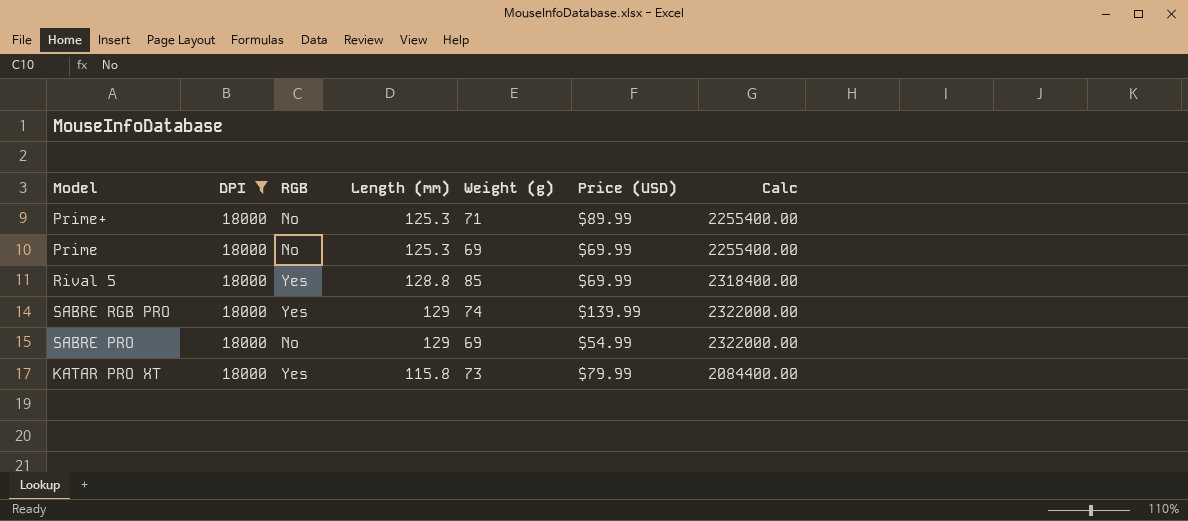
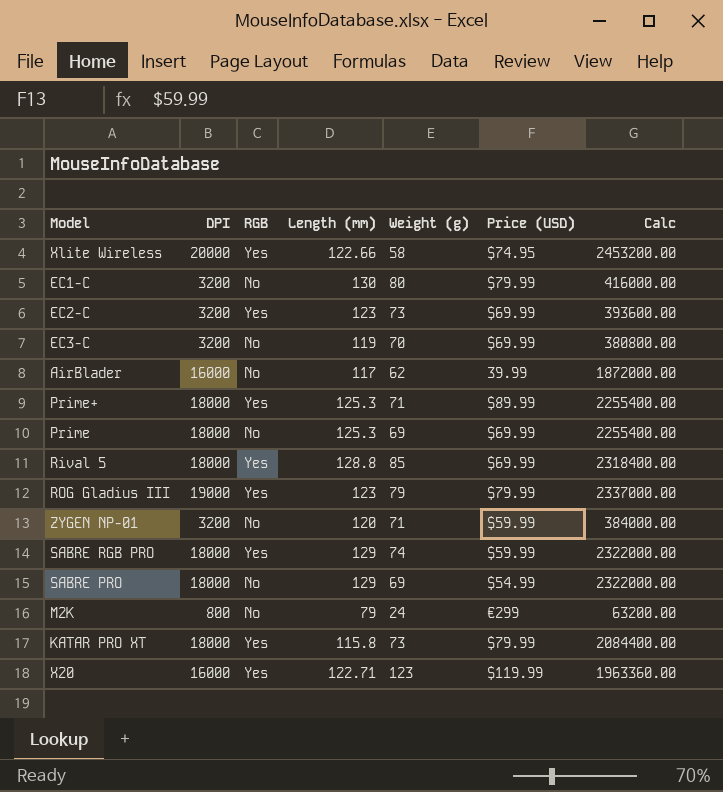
filter: DPI = 18000 -> none
Prime+ | RGB: No -> Yes
SABRE RGB PRO | Price (USD): $139.99 -> $59.99

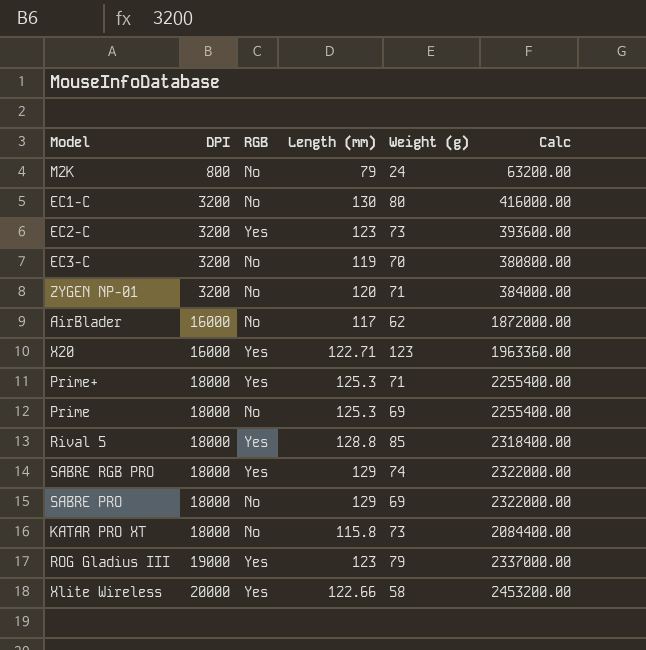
row order: none -> DPI ascending
column Price (USD) | position: 6 -> none
KATAR PRO XT | RGB: Yes -> No

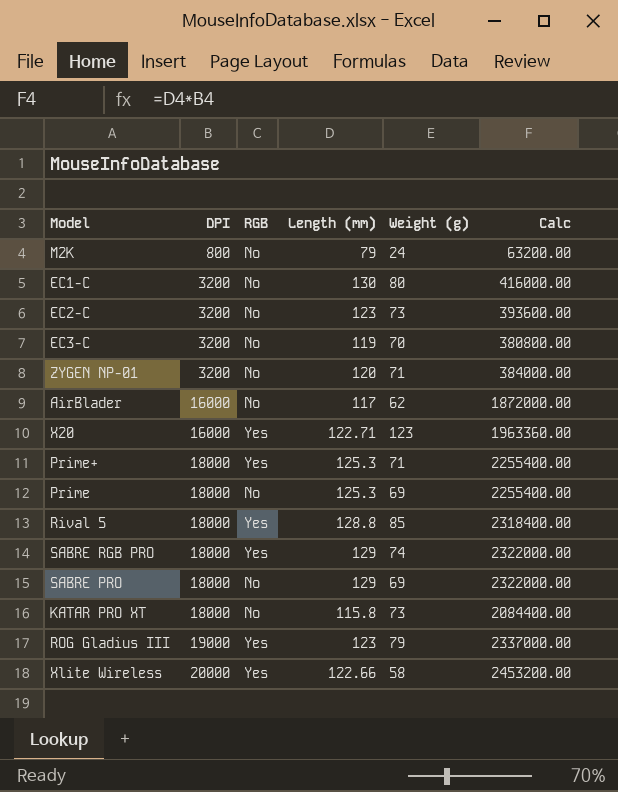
EC2-C | RGB: Yes -> No

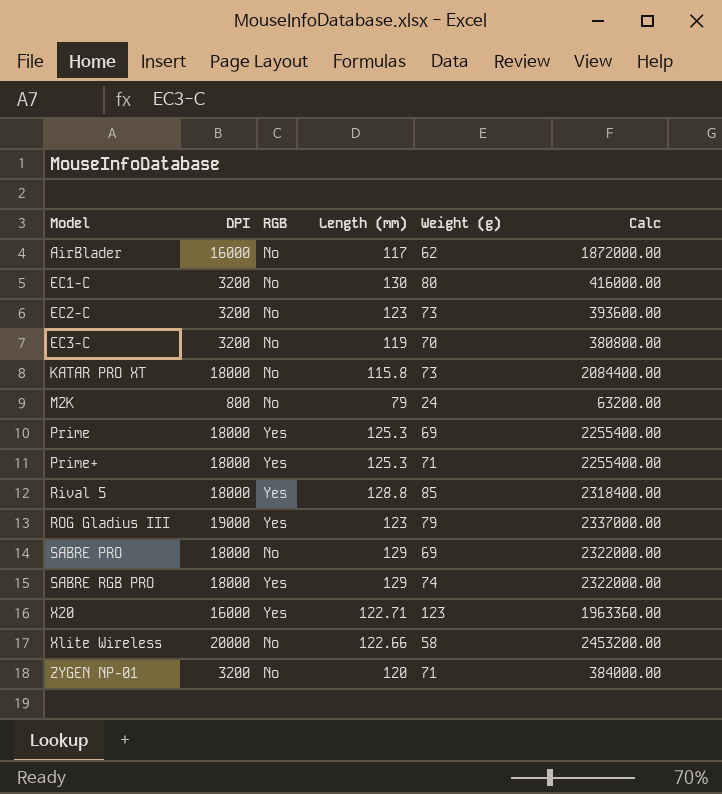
row order: DPI ascending -> Model ascending
Prime | RGB: No -> Yes
Xlite Wireless | RGB: Yes -> No

